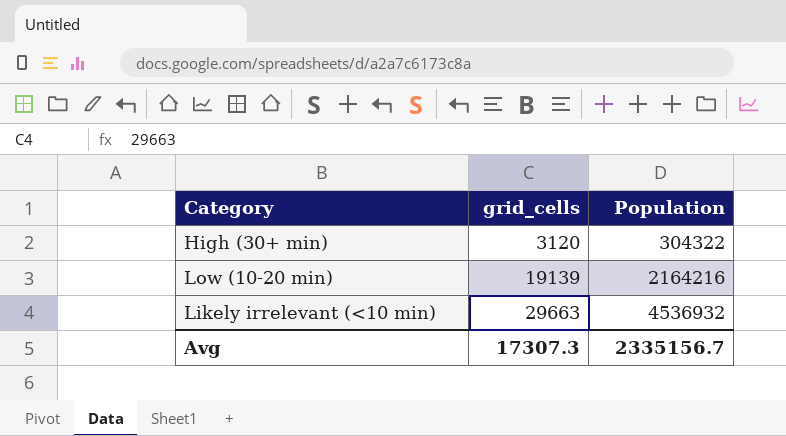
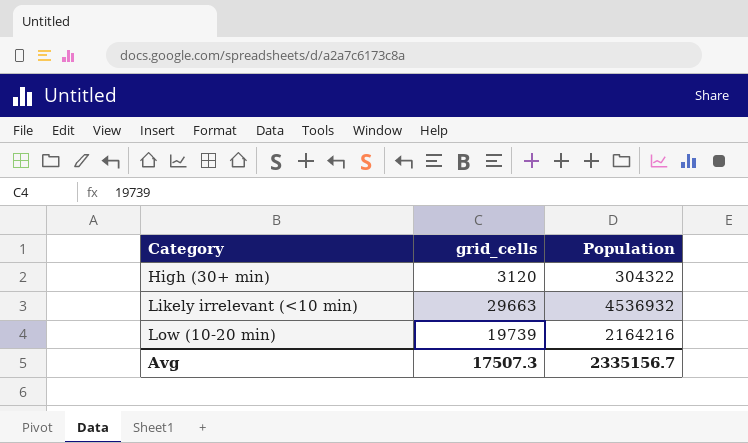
row order: grid_cells ascending -> Category ascending
Low (10-20 min) | grid_cells: 19139 -> 19739
Avg | grid_cells: 17307.3 -> 17507.3

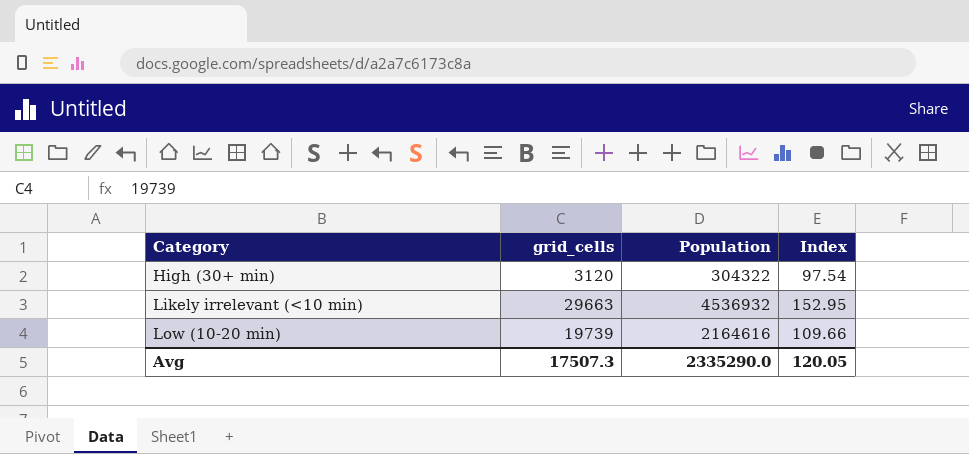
column Index | formula: none -> [Population] / [grid_cells]
Low (10-20 min) | Population: 2164216 -> 2164616
Avg | Population: 2335156.7 -> 2335290.0

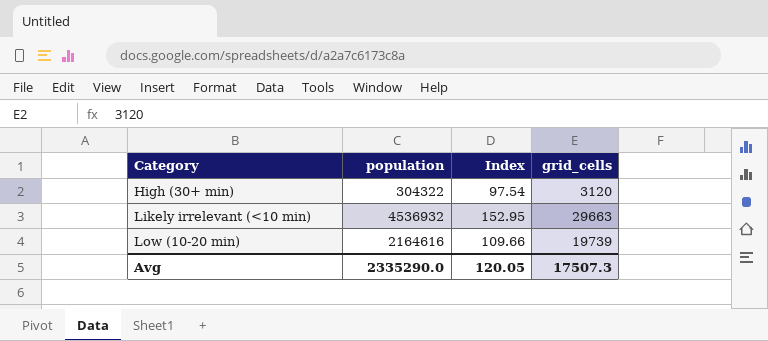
column name: Population -> population
column grid_cells | position: 2 -> 4

